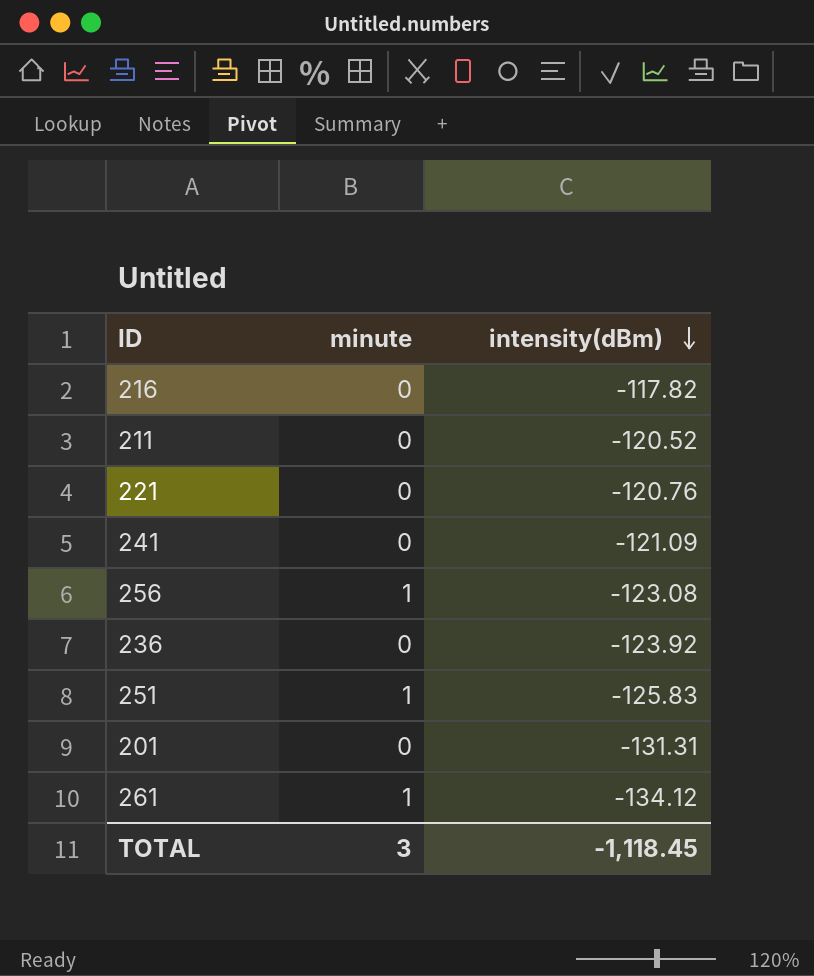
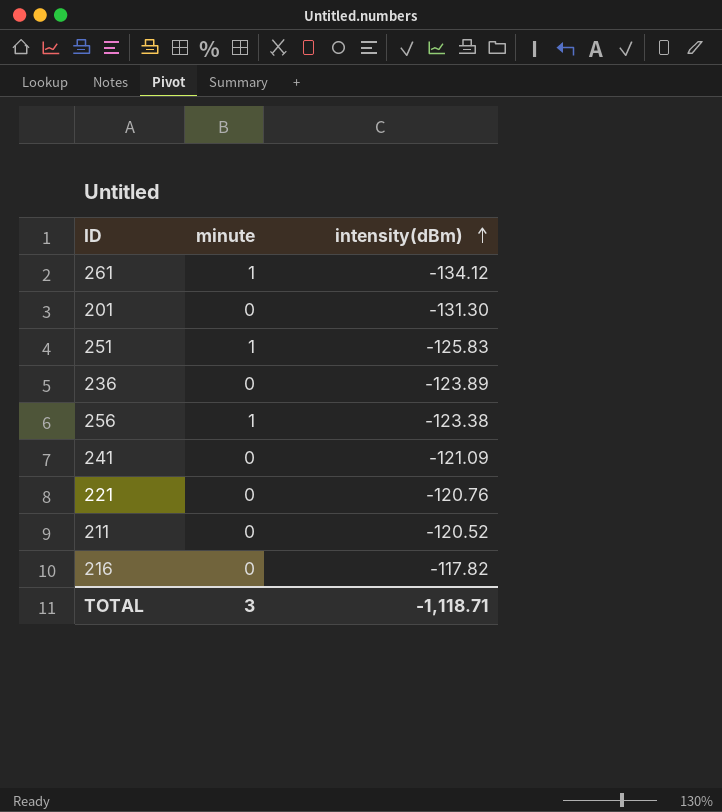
row order: intensity(dBm) descending -> intensity(dBm) ascending
201 | intensity(dBm): -131.31 -> -131.30
236 | intensity(dBm): -123.92 -> -123.89
256 | intensity(dBm): -123.08 -> -123.38
TOTAL | intensity(dBm): -1,118.45 -> -1,118.71

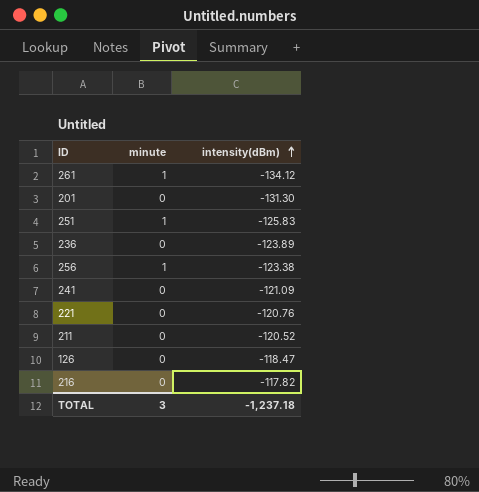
row 126: none -> 0 | -118.47
TOTAL | intensity(dBm): -1,118.71 -> -1,237.18

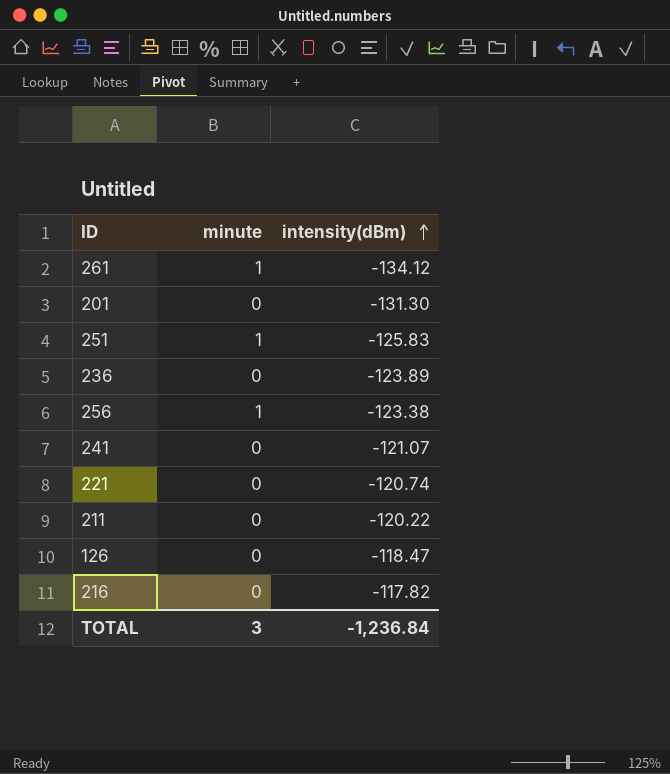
241 | intensity(dBm): -121.09 -> -121.07
221 | intensity(dBm): -120.76 -> -120.74
211 | intensity(dBm): -120.52 -> -120.22
TOTAL | intensity(dBm): -1,237.18 -> -1,236.84

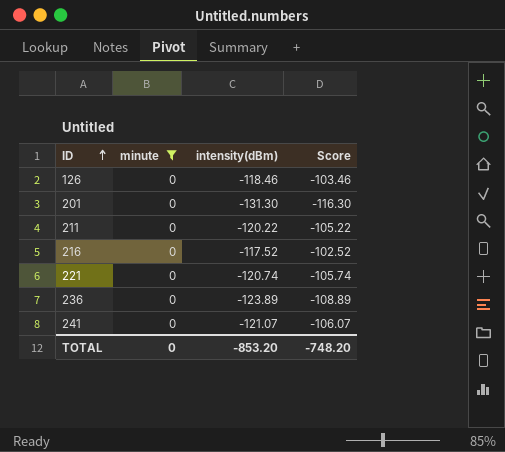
filter: none -> minute = 0
row order: intensity(dBm) ascending -> ID ascending
column Score | formula: none -> [intensity(dBm)] + 15
126 | intensity(dBm): -118.47 -> -118.46
216 | intensity(dBm): -117.82 -> -117.52
TOTAL | minute: 3 -> 0
TOTAL | intensity(dBm): -1,236.84 -> -853.20

